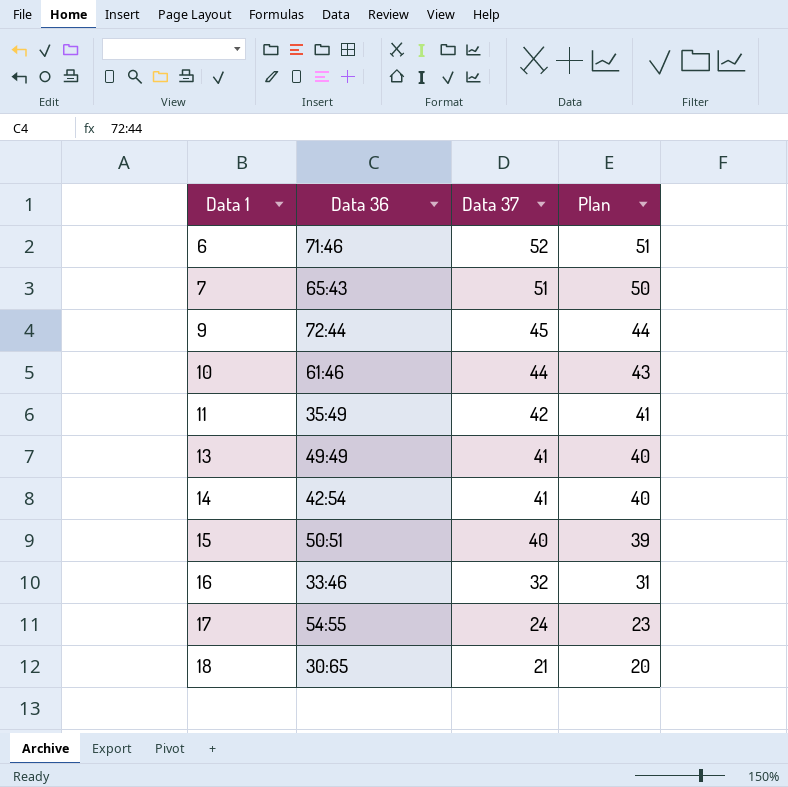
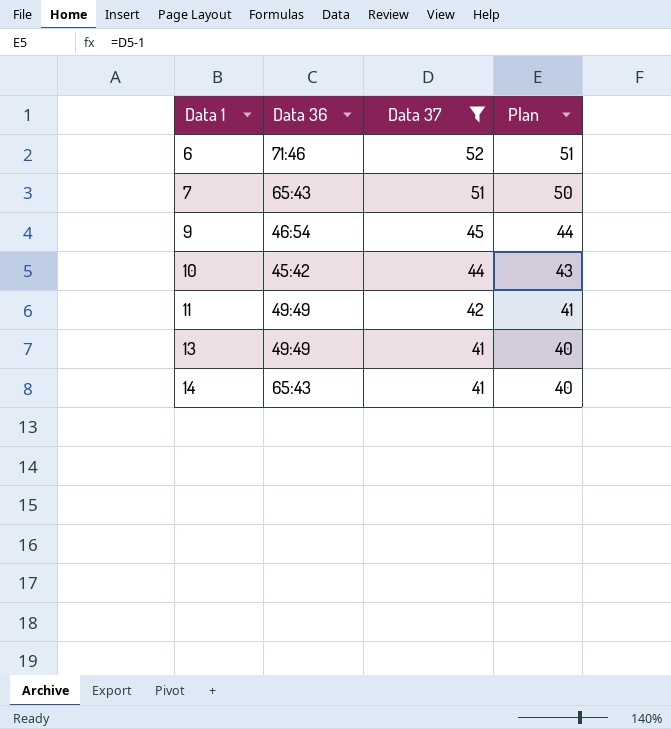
filter: none -> Data 37 >= 41
9 | Data 36: 72:44 -> 46:54
10 | Data 36: 61:46 -> 45:42
11 | Data 36: 35:49 -> 49:49
14 | Data 36: 42:54 -> 65:43

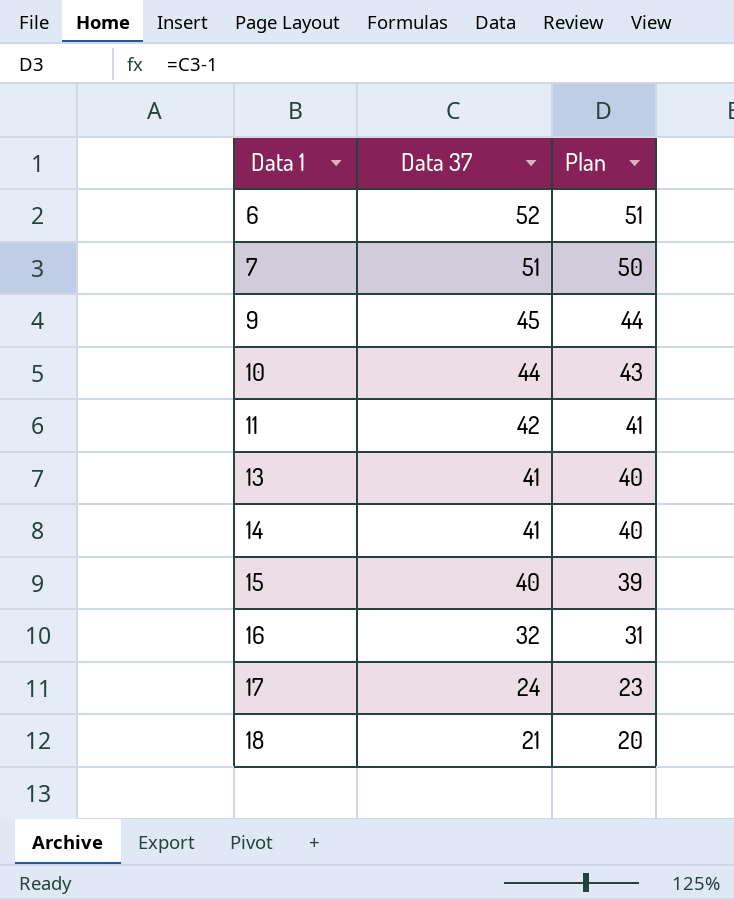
filter: Data 37 >= 41 -> none
column Data 36 | position: 2 -> none

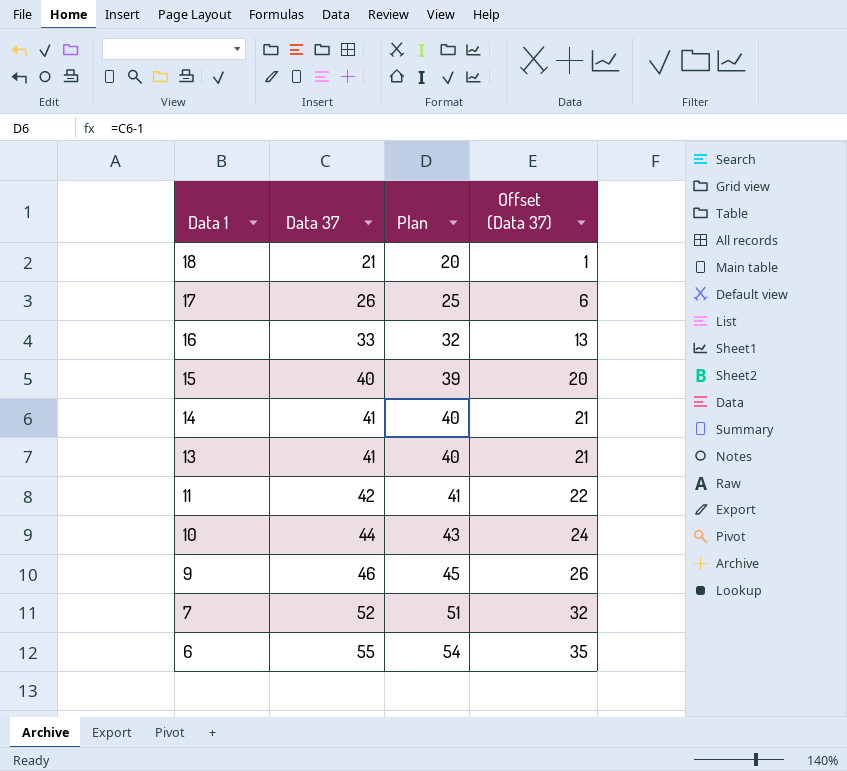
row order: Data 1 ascending -> Data 1 descending
column Offset (Data 37) | formula: none -> [Data 37] - 20
17 | Data 37: 24 -> 26
17 | Plan: 23 -> 25
16 | Data 37: 32 -> 33
16 | Plan: 31 -> 32
9 | Data 37: 45 -> 46
9 | Plan: 44 -> 45
7 | Data 37: 51 -> 52
7 | Plan: 50 -> 51
6 | Data 37: 52 -> 55
6 | Plan: 51 -> 54

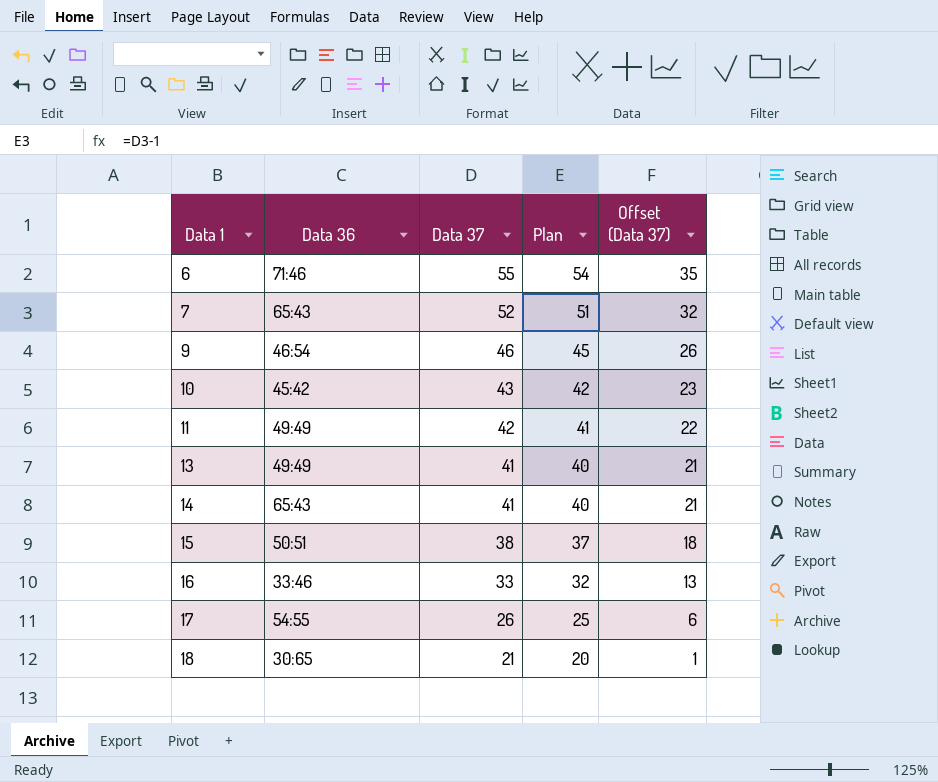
row order: Data 1 descending -> Data 1 ascending
column Data 36 | position: none -> 2
10 | Data 37: 44 -> 43
10 | Plan: 43 -> 42
10 | Offset (Data 37): 24 -> 23
15 | Data 37: 40 -> 38
15 | Plan: 39 -> 37
15 | Offset (Data 37): 20 -> 18

